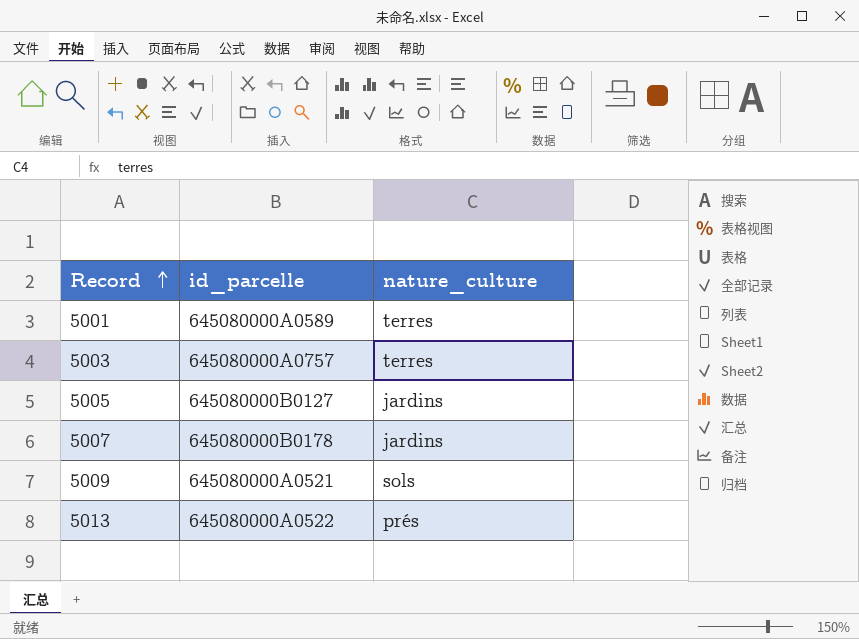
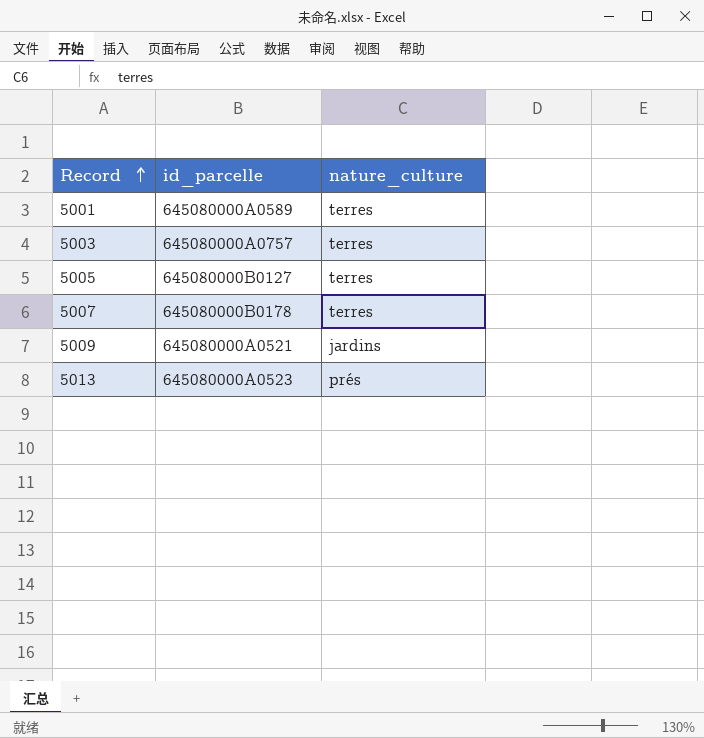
5005 | nature_culture: jardins -> terres
5007 | nature_culture: jardins -> terres
5009 | nature_culture: sols -> jardins
5013 | id_parcelle: 645080000A0522 -> 645080000A0523

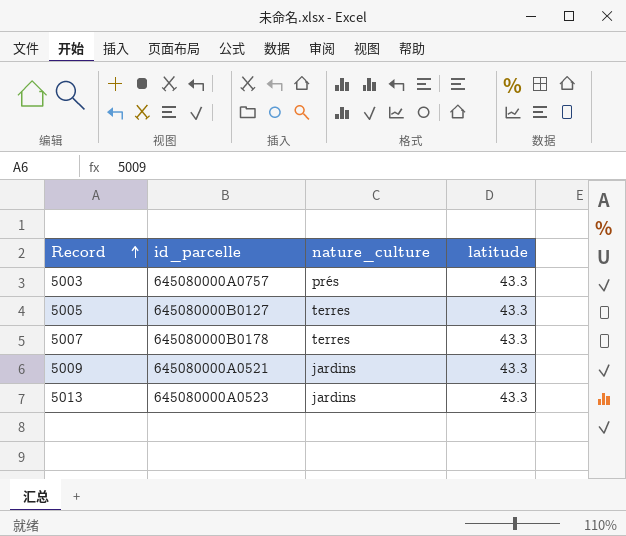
column latitude | position: none -> 4
row 5001: 645080000A0589 | terres -> none
5003 | nature_culture: terres -> prés
5013 | nature_culture: prés -> jardins

